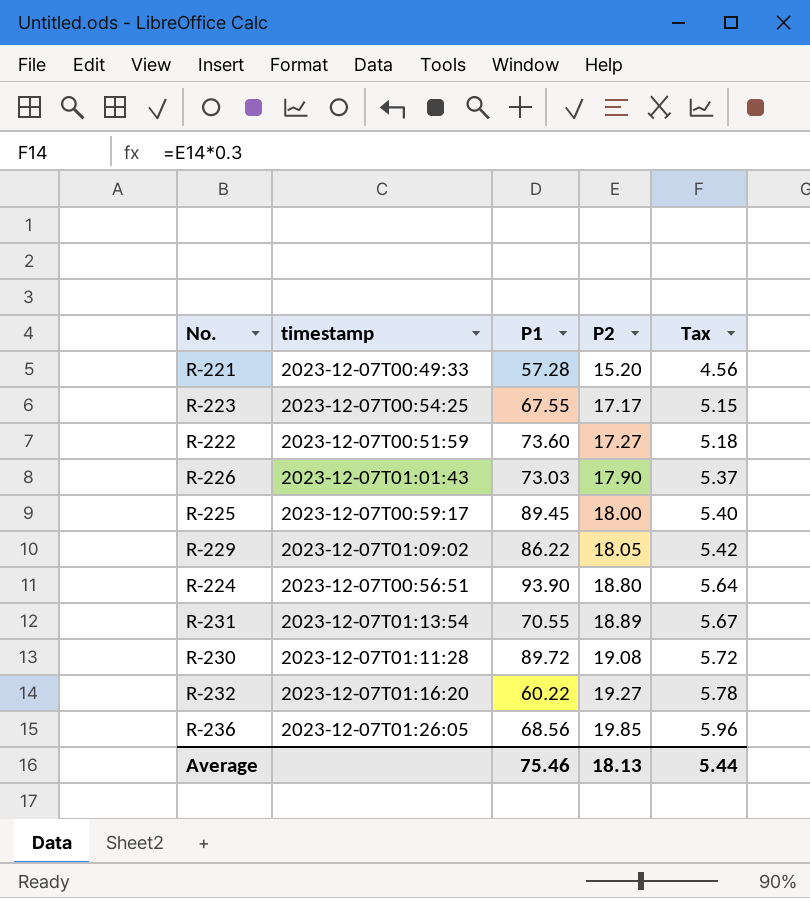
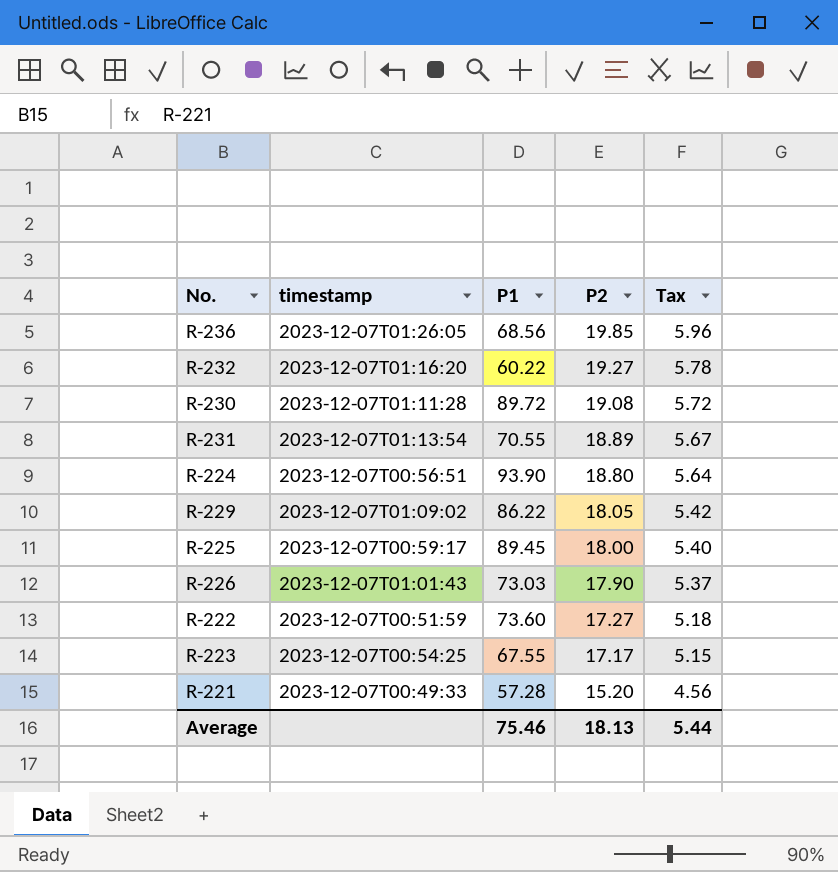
row order: P2 ascending -> P2 descending

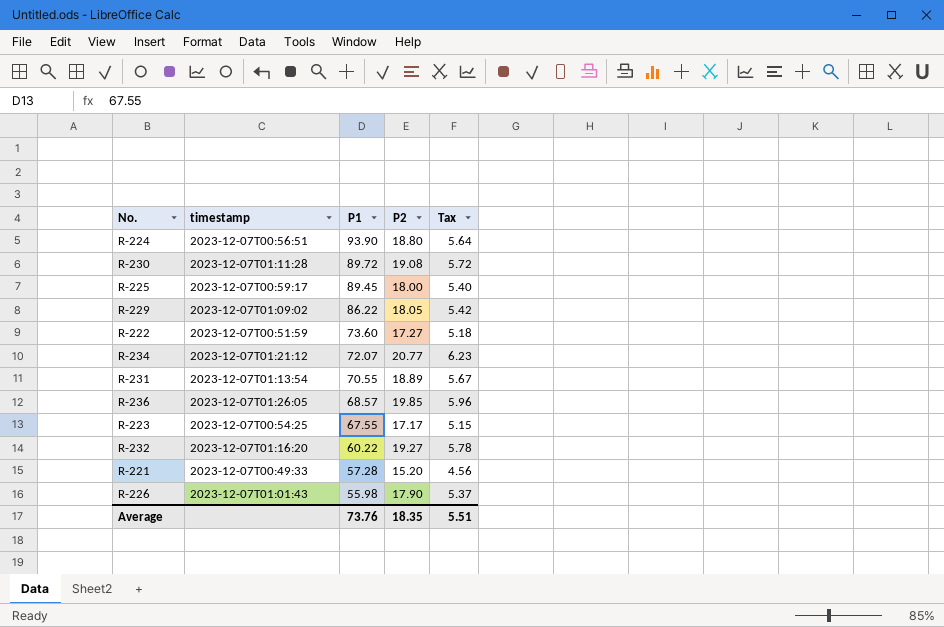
row order: P2 descending -> P1 descending
row R-234: none -> 2023-12-07T01:21:12 | 72.07 | 20.77 | 6.23
R-236 | P1: 68.56 -> 68.57
R-226 | P1: 73.03 -> 55.98
Average | P1: 75.46 -> 73.76
Average | P2: 18.13 -> 18.35
Average | Tax: 5.44 -> 5.51

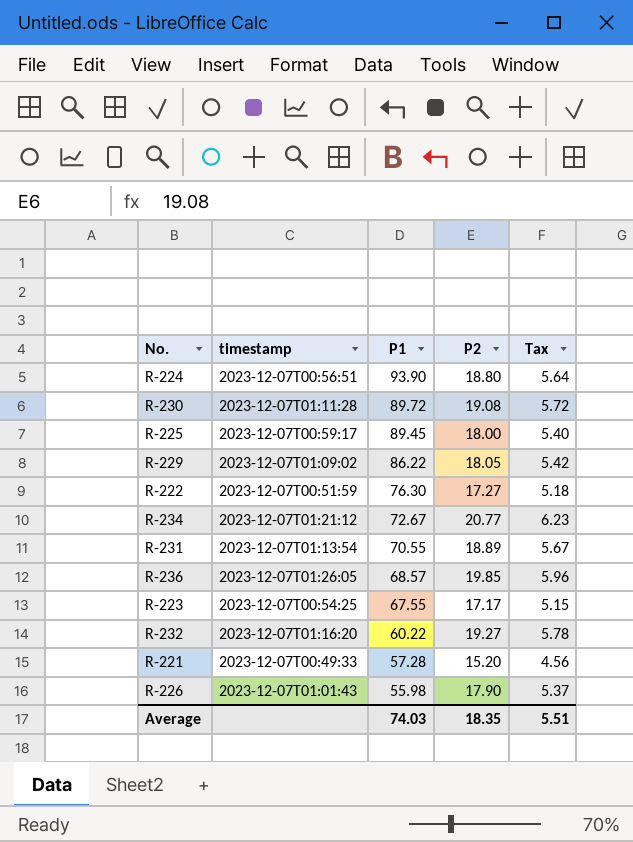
R-222 | P1: 73.60 -> 76.30
R-234 | P1: 72.07 -> 72.67
Average | P1: 73.76 -> 74.03

